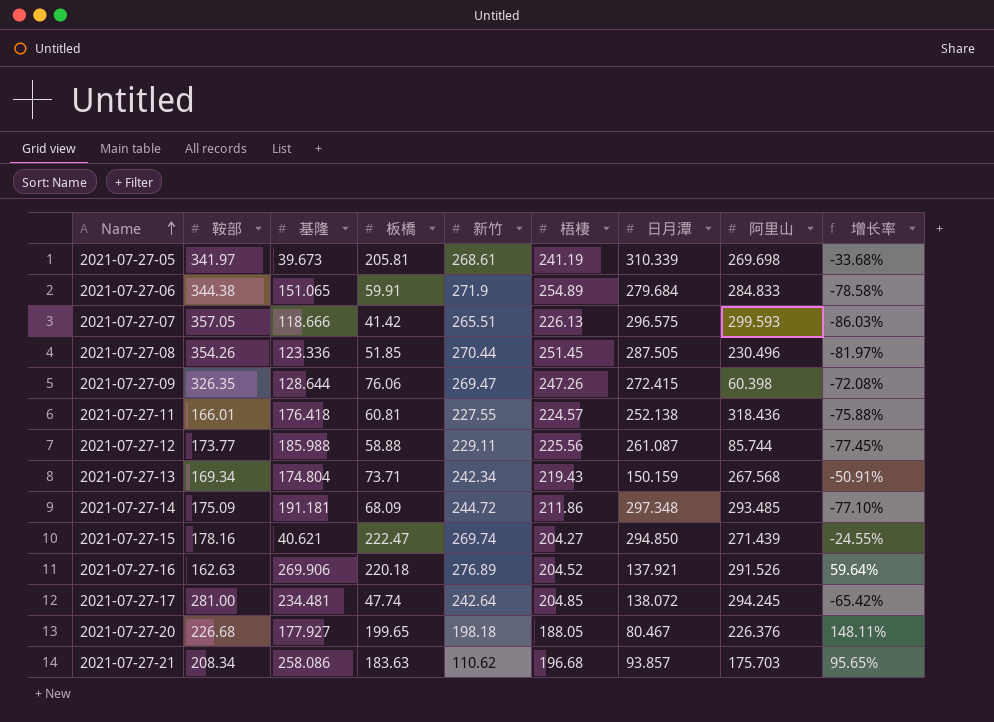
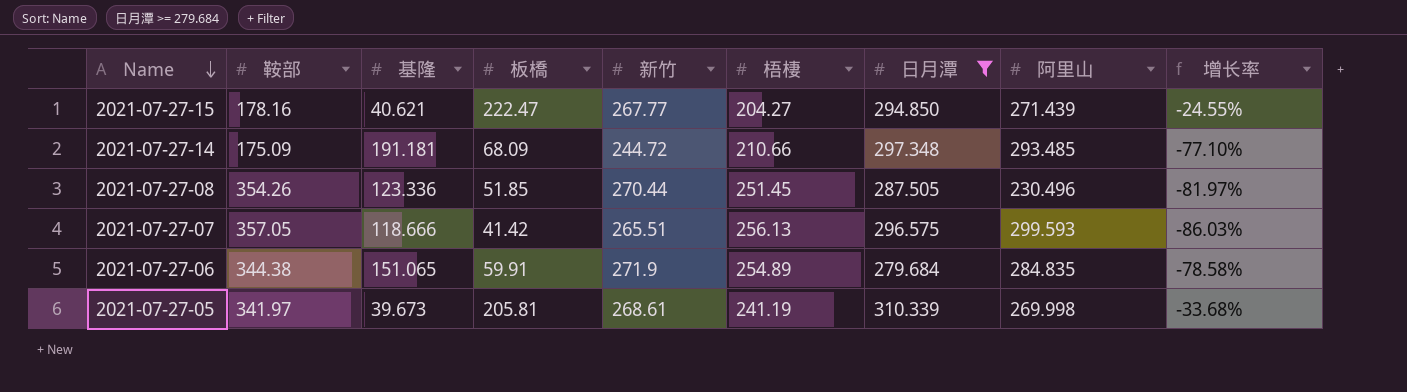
filter: none -> 日月潭 >= 279.684
row order: Name ascending -> Name descending
2021-07-27-15 | 新竹: 269.74 -> 267.77
2021-07-27-14 | 梧棲: 211.86 -> 210.66
2021-07-27-07 | 梧棲: 226.13 -> 256.13
2021-07-27-06 | 阿里山: 284.833 -> 284.835
2021-07-27-05 | 阿里山: 269.698 -> 269.998

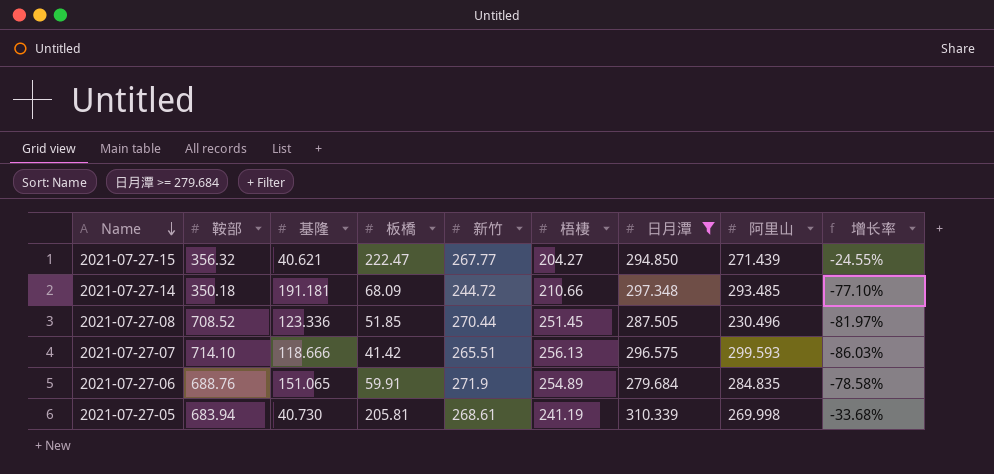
2021-07-27-15 | 鞍部: 178.16 -> 356.32
2021-07-27-14 | 鞍部: 175.09 -> 350.18
2021-07-27-08 | 鞍部: 354.26 -> 708.52
2021-07-27-07 | 鞍部: 357.05 -> 714.10
2021-07-27-06 | 鞍部: 344.38 -> 688.76
2021-07-27-05 | 鞍部: 341.97 -> 683.94
2021-07-27-05 | 基隆: 39.673 -> 40.730

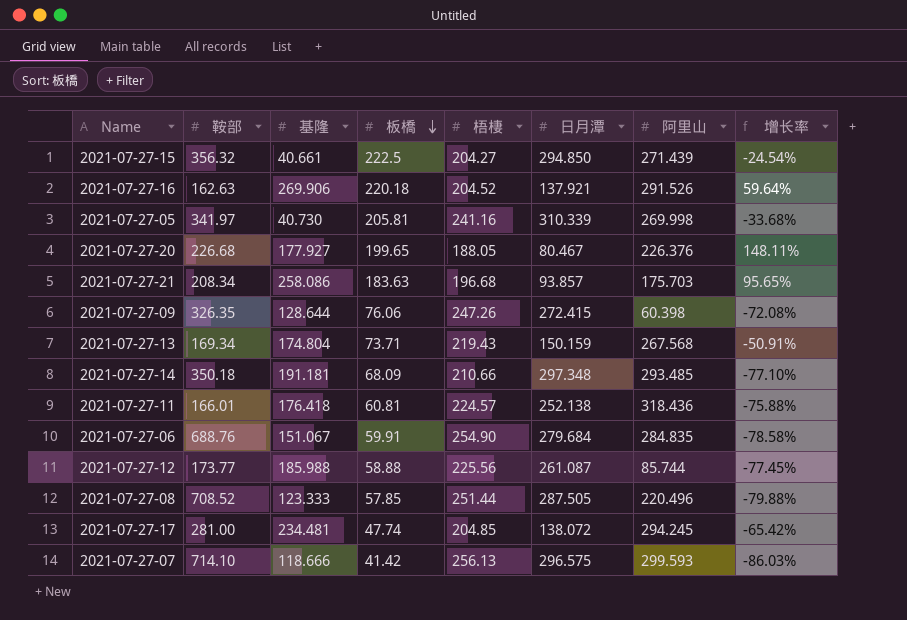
filter: 日月潭 >= 279.684 -> none
row order: Name descending -> 板橋 descending
column 新竹 | position: 5 -> none
2021-07-27-15 | 基隆: 40.621 -> 40.661
2021-07-27-15 | 板橋: 222.47 -> 222.5
2021-07-27-15 | 增长率: -24.55% -> -24.54%
2021-07-27-05 | 鞍部: 683.94 -> 341.97
2021-07-27-05 | 梧棲: 241.19 -> 241.16
2021-07-27-06 | 基隆: 151.065 -> 151.067
2021-07-27-06 | 梧棲: 254.89 -> 254.90
2021-07-27-08 | 基隆: 123.336 -> 123.333
2021-07-27-08 | 板橋: 51.85 -> 57.85
2021-07-27-08 | 梧棲: 251.45 -> 251.44
2021-07-27-08 | 阿里山: 230.496 -> 220.496
2021-07-27-08 | 增长率: -81.97% -> -79.88%

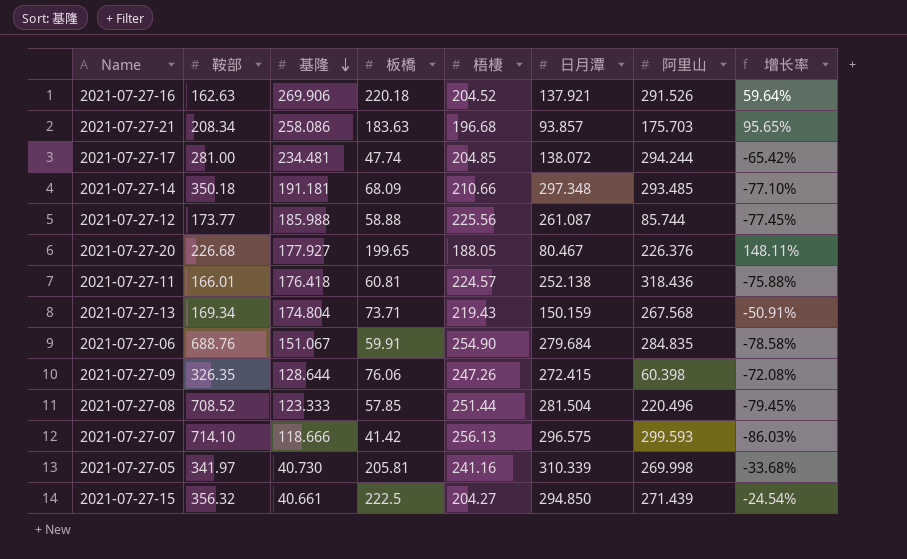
row order: 板橋 descending -> 基隆 descending
2021-07-27-17 | 阿里山: 294.245 -> 294.244
2021-07-27-08 | 日月潭: 287.505 -> 281.504
2021-07-27-08 | 增长率: -79.88% -> -79.45%

